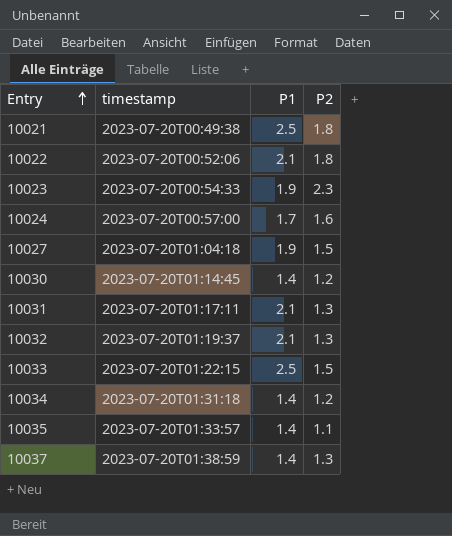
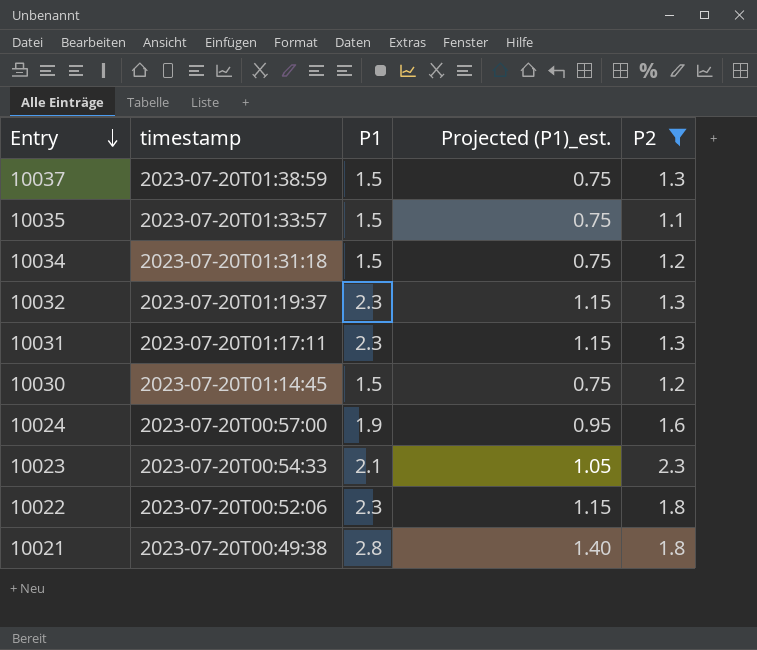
filter: none -> P2 != 1.5
row order: Entry ascending -> Entry descending
column Projected (P1)_est. | formula: none -> [P1] * 0.5
10037 | P1: 1.4 -> 1.5
10035 | P1: 1.4 -> 1.5
10034 | P1: 1.4 -> 1.5
10032 | P1: 2.1 -> 2.3
10031 | P1: 2.1 -> 2.3
10030 | P1: 1.4 -> 1.5
10024 | P1: 1.7 -> 1.9
10023 | P1: 1.9 -> 2.1
10022 | P1: 2.1 -> 2.3
10021 | P1: 2.5 -> 2.8

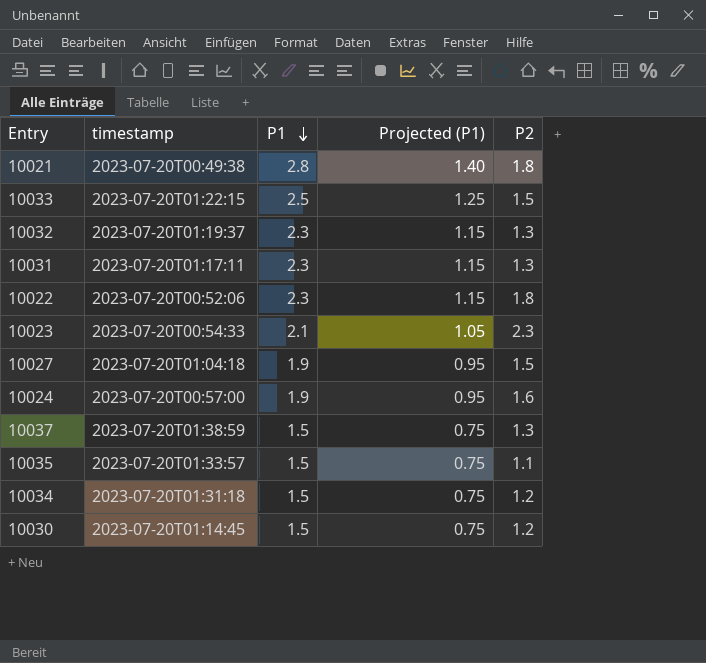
filter: P2 != 1.5 -> none
row order: Entry descending -> P1 descending
column name: Projected (P1)_est. -> Projected (P1)

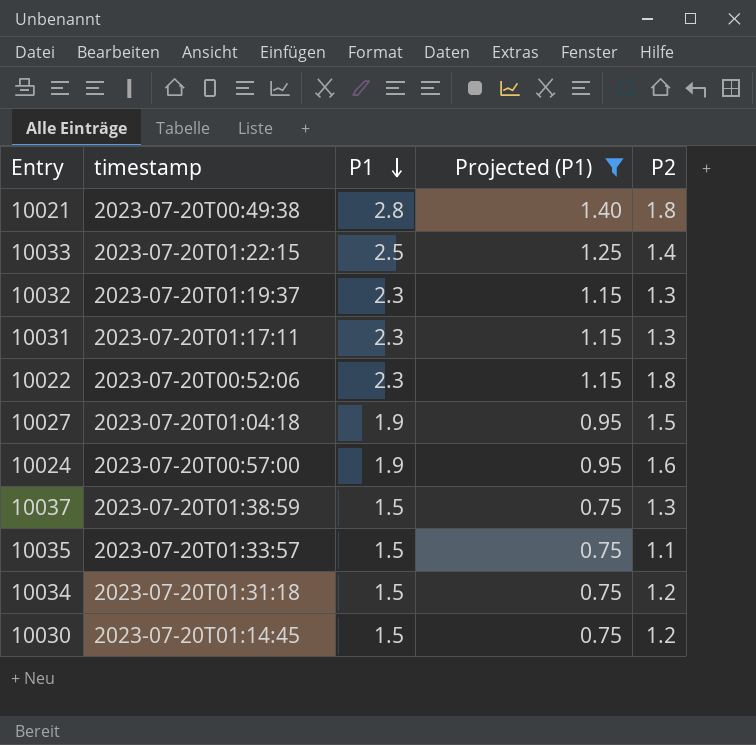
filter: none -> Projected (P1) != 1.05
10033 | P2: 1.5 -> 1.4

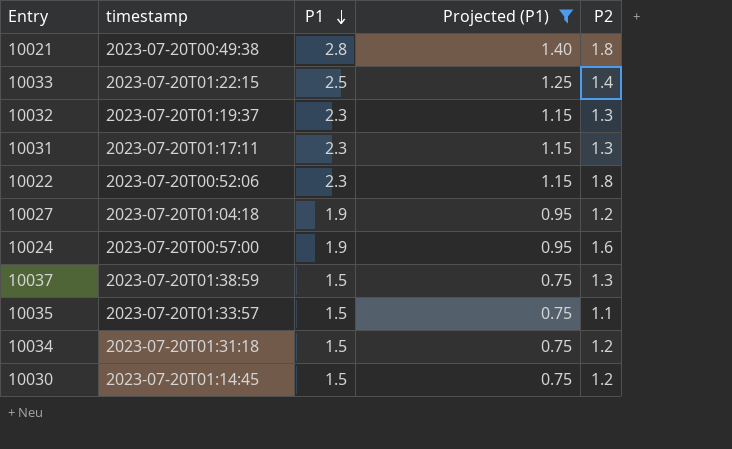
10027 | P2: 1.5 -> 1.2

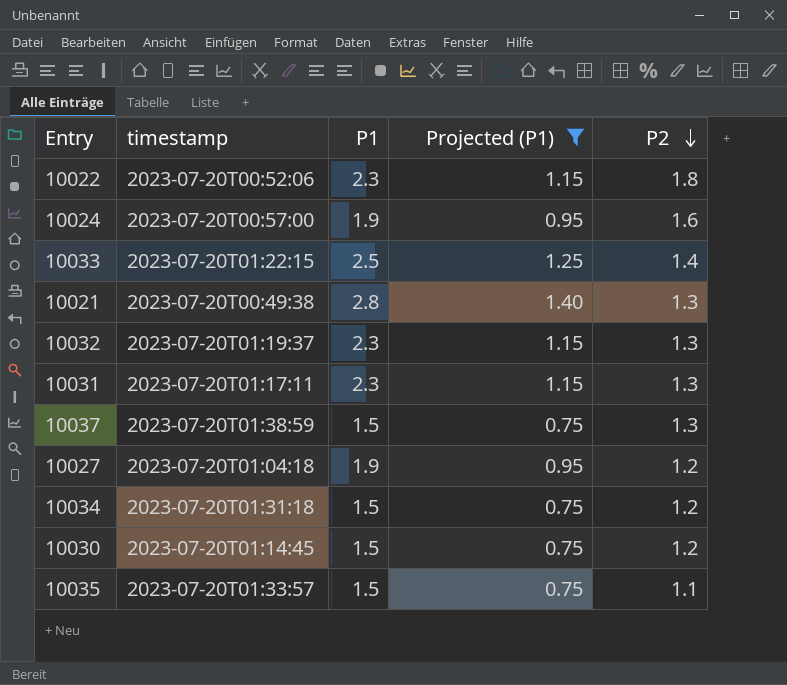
row order: P1 descending -> P2 descending
10021 | P2: 1.8 -> 1.3

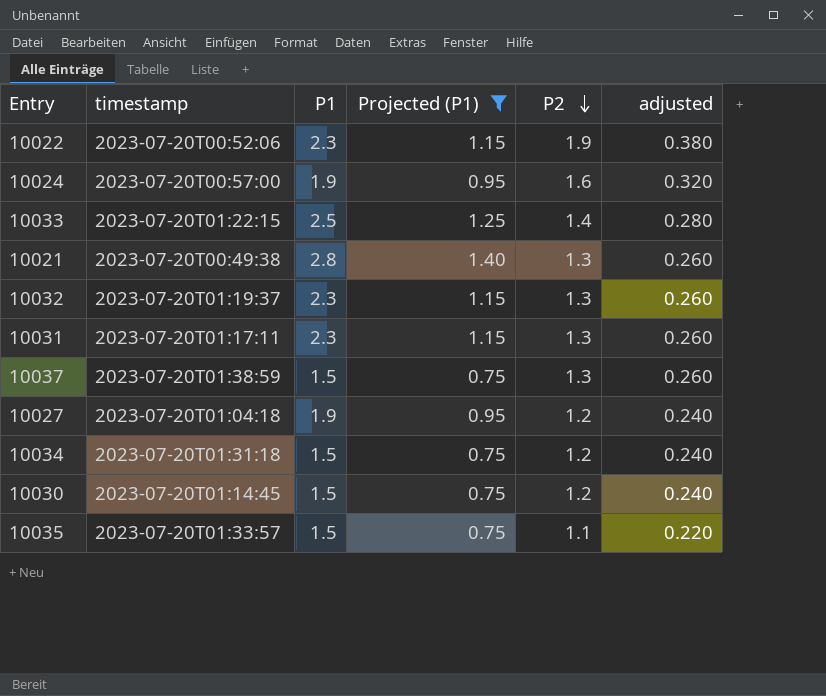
column adjusted | formula: none -> [P2] * 0.2
10022 | P2: 1.8 -> 1.9

